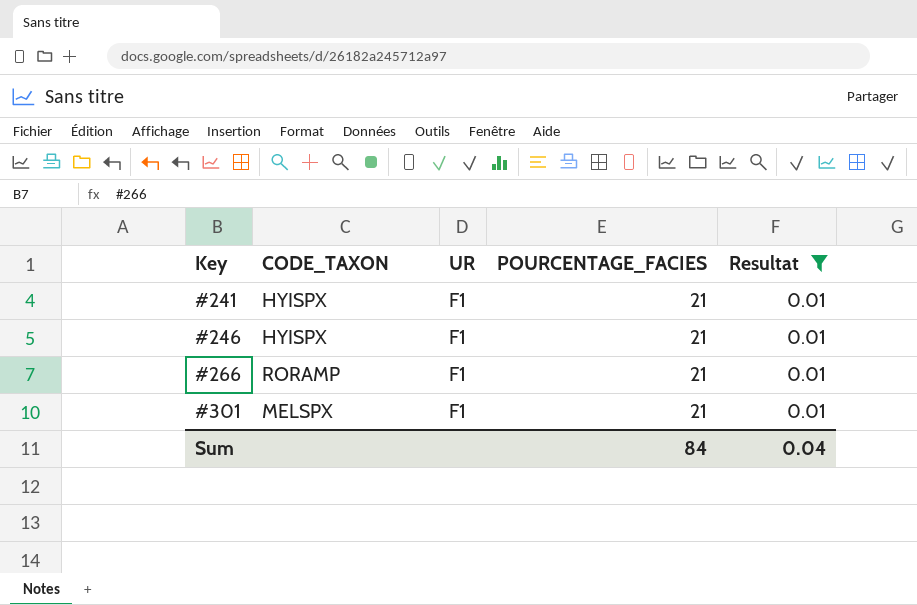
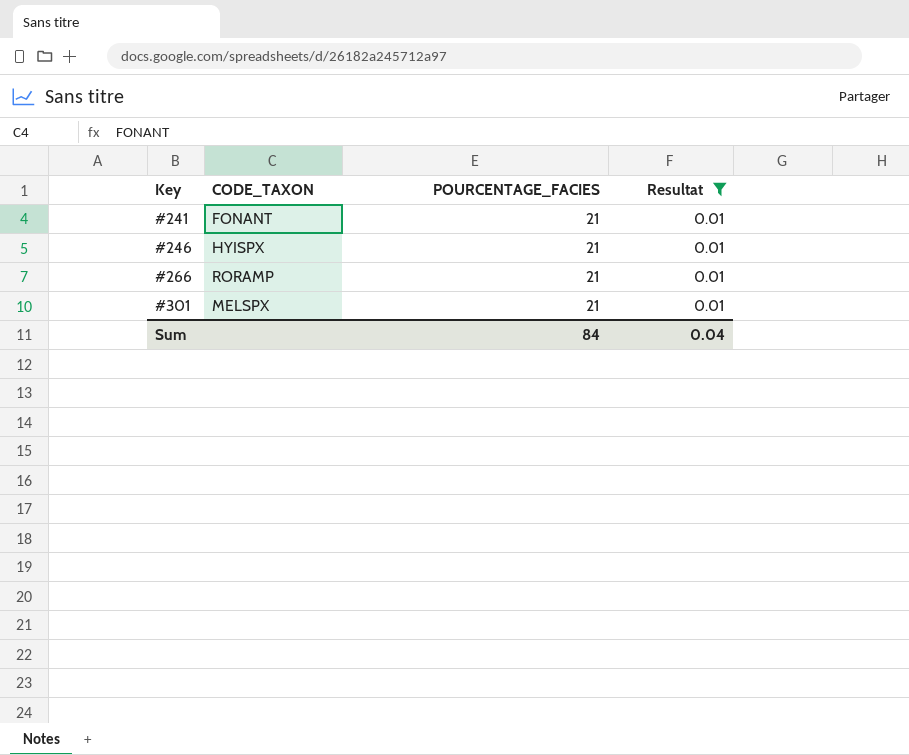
column UR | position: 3 -> none
#241 | CODE_TAXON: HYISPX -> FONANT

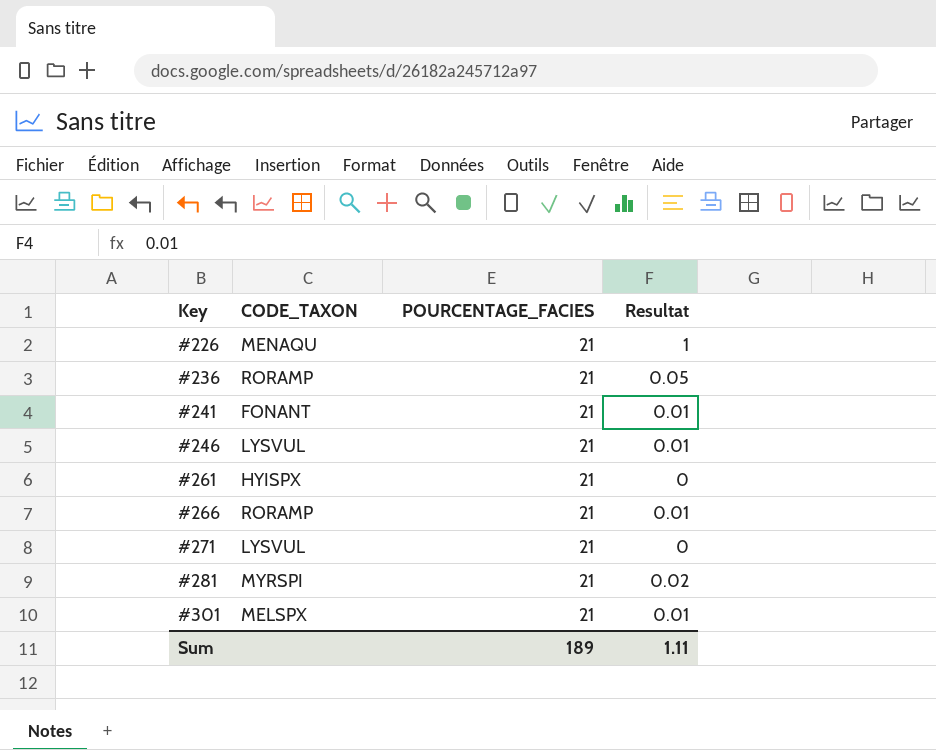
filter: Resultat = 0.01 -> none
#246 | CODE_TAXON: HYISPX -> LYSVUL
Sum | POURCENTAGE_FACIES: 84 -> 189
Sum | Resultat: 0.04 -> 1.11

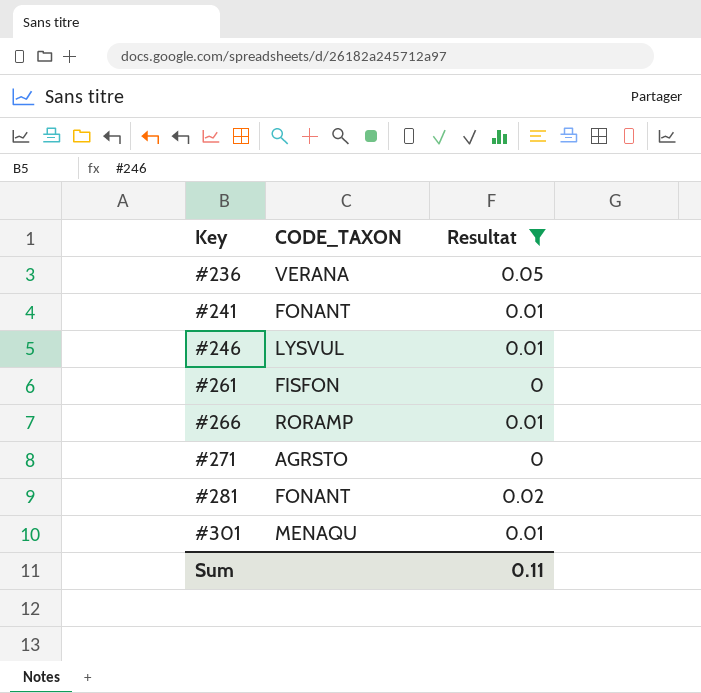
filter: none -> Resultat != 1
column POURCENTAGE_FACIES | position: 3 -> none
#236 | CODE_TAXON: RORAMP -> VERANA
#261 | CODE_TAXON: HYISPX -> FISFON
#271 | CODE_TAXON: LYSVUL -> AGRSTO
#281 | CODE_TAXON: MYRSPI -> FONANT
#301 | CODE_TAXON: MELSPX -> MENAQU
Sum | Resultat: 1.11 -> 0.11

